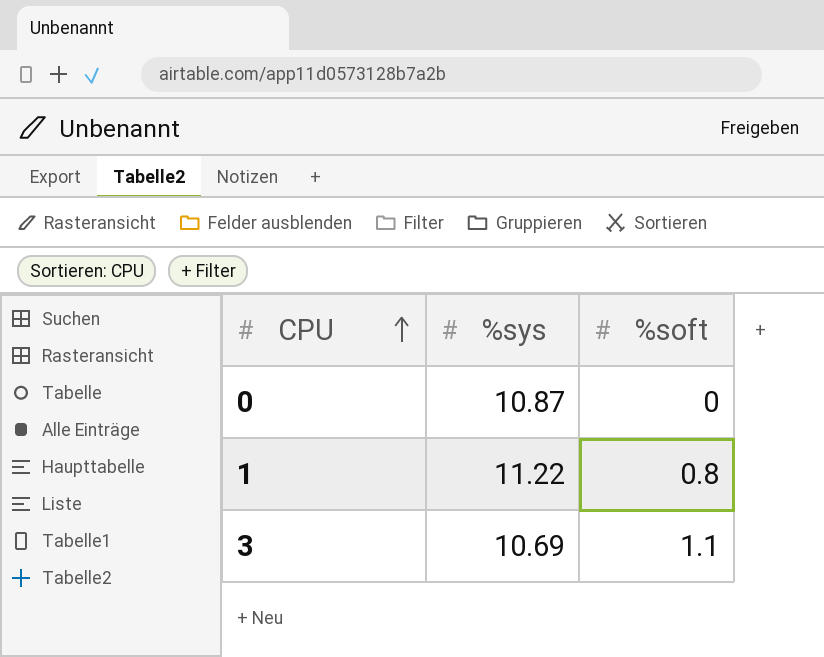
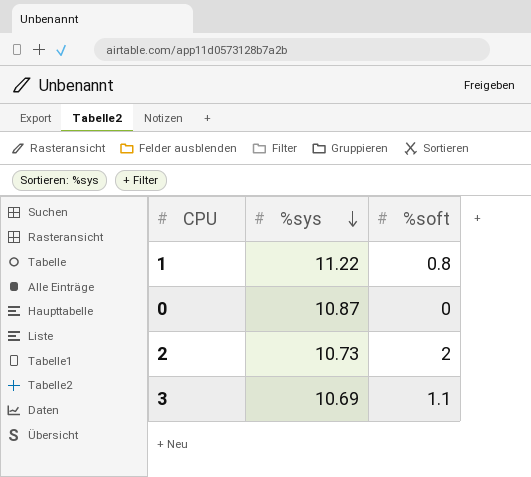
row order: CPU ascending -> %sys descending
row 2: none -> 10.73 | 2

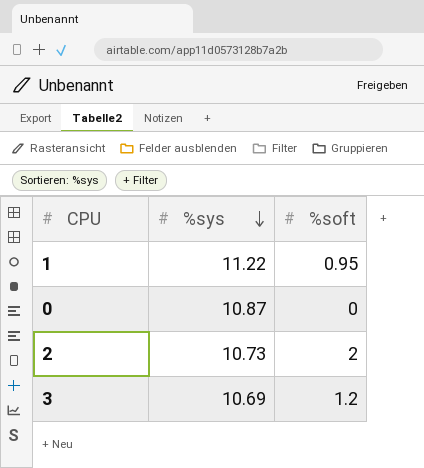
1 | %soft: 0.8 -> 0.95
3 | %soft: 1.1 -> 1.2

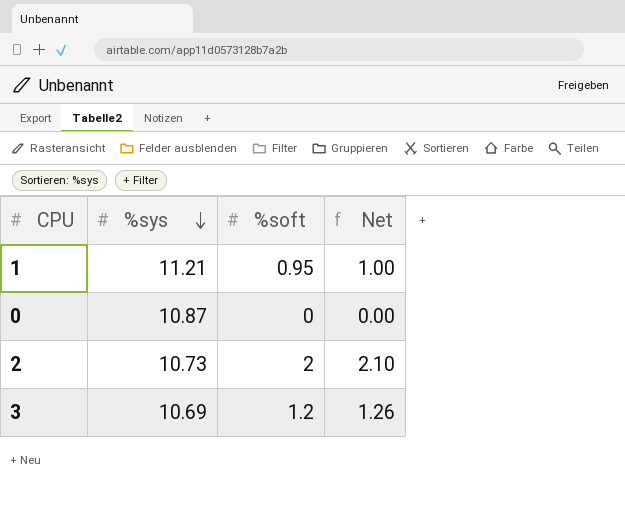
column Net | formula: none -> [%soft] * 1.05
1 | %sys: 11.22 -> 11.21

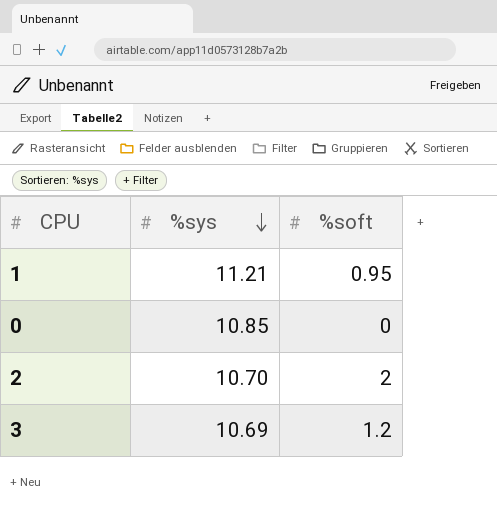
column Net | formula: [%soft] * 1.05 -> none
0 | %sys: 10.87 -> 10.85
2 | %sys: 10.73 -> 10.70

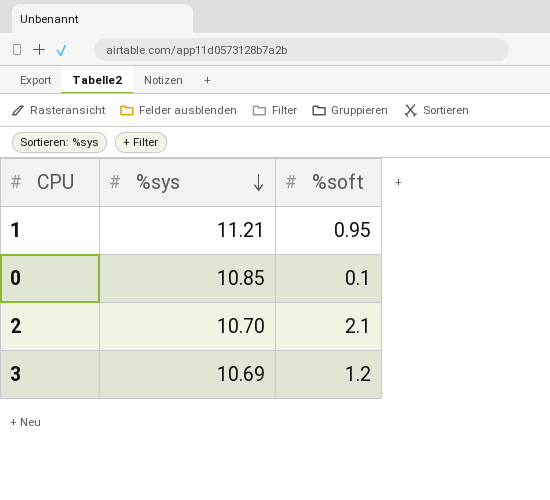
0 | %soft: 0 -> 0.1
2 | %soft: 2 -> 2.1

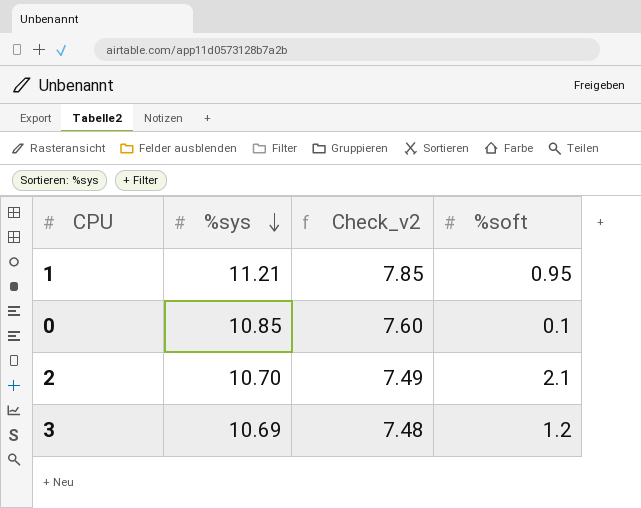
column Check_v2 | formula: none -> [%sys] * 0.7

